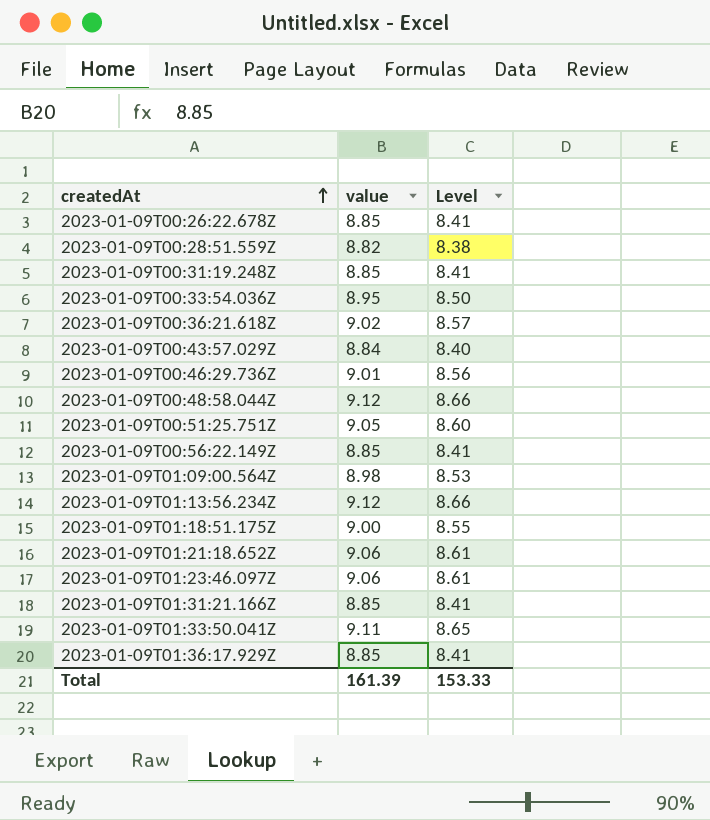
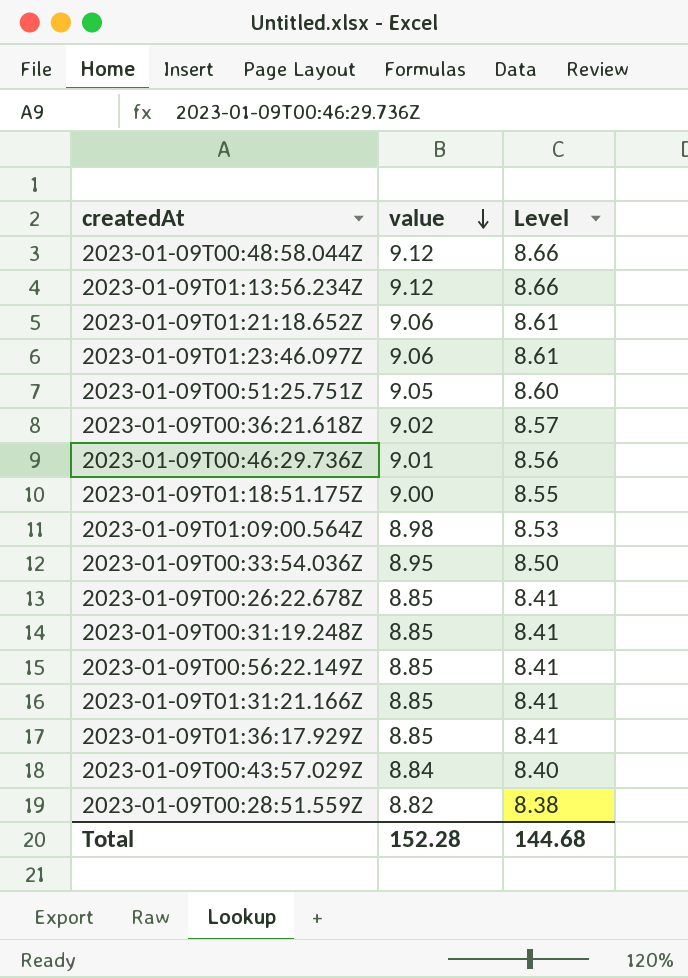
row order: createdAt ascending -> value descending
row 2023-01-09T01:33:50.041Z: 9.11 | 8.65 -> none
Total | value: 161.39 -> 152.28
Total | Level: 153.33 -> 144.68

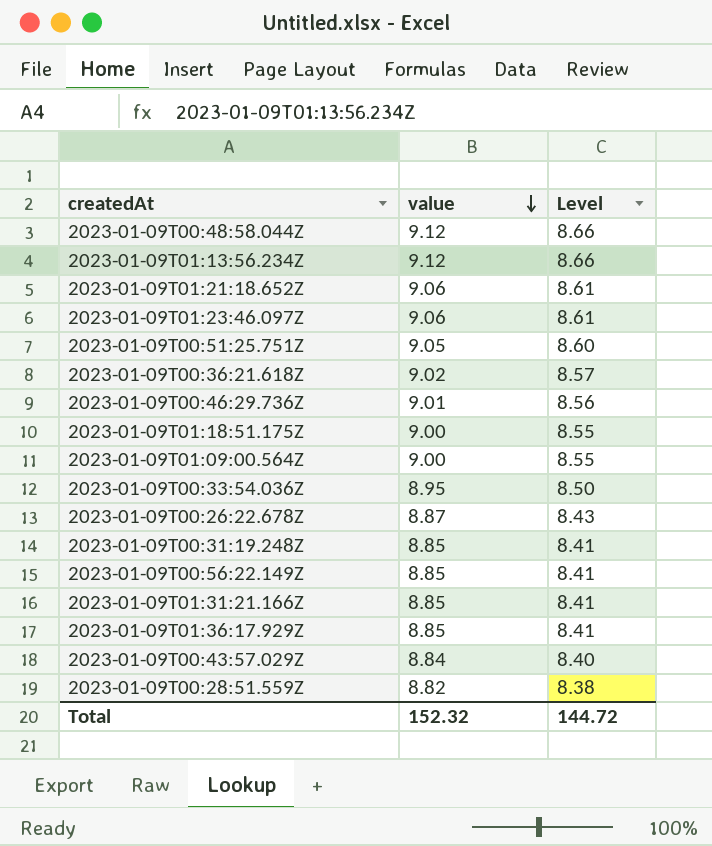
2023-01-09T01:09:00.564Z | value: 8.98 -> 9.00
2023-01-09T01:09:00.564Z | Level: 8.53 -> 8.55
2023-01-09T00:26:22.678Z | value: 8.85 -> 8.87
2023-01-09T00:26:22.678Z | Level: 8.41 -> 8.43
Total | value: 152.28 -> 152.32
Total | Level: 144.68 -> 144.72

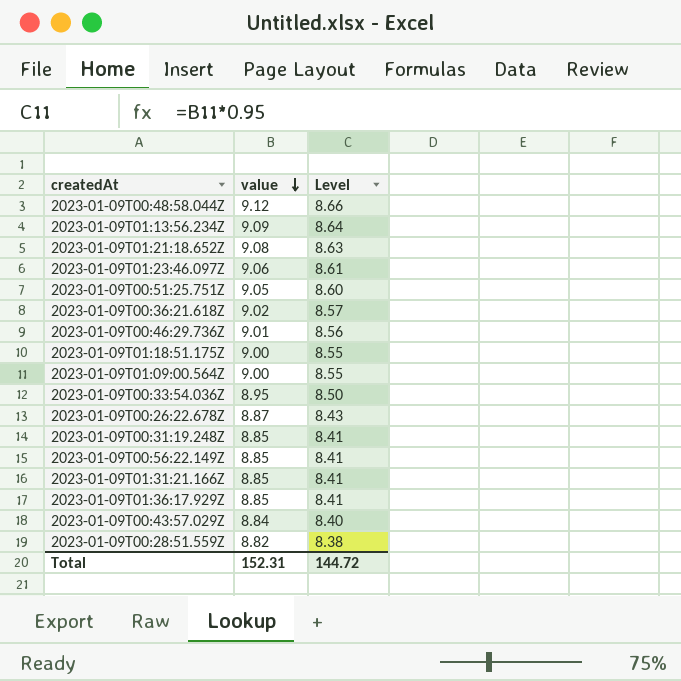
2023-01-09T01:13:56.234Z | value: 9.12 -> 9.09
2023-01-09T01:13:56.234Z | Level: 8.66 -> 8.64
2023-01-09T01:21:18.652Z | value: 9.06 -> 9.08
2023-01-09T01:21:18.652Z | Level: 8.61 -> 8.63
Total | value: 152.32 -> 152.31

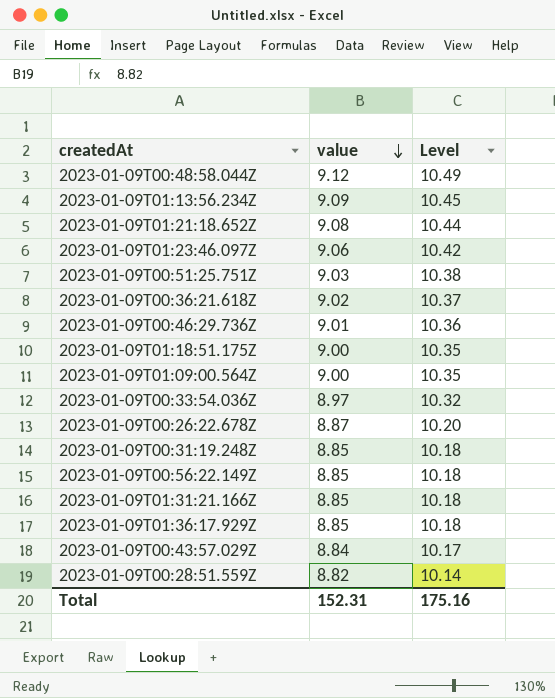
column Level | formula: [value] * 0.95 -> [value] * 1.15
2023-01-09T00:51:25.751Z | value: 9.05 -> 9.03
2023-01-09T00:33:54.036Z | value: 8.95 -> 8.97
Total | Level: 144.72 -> 175.16

